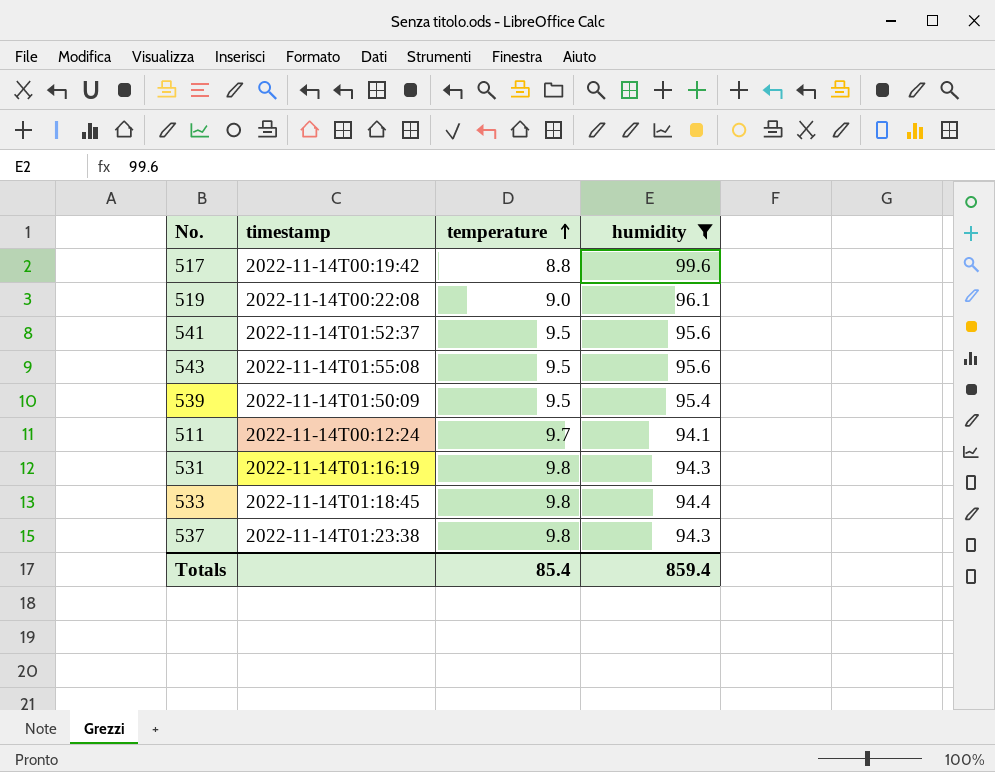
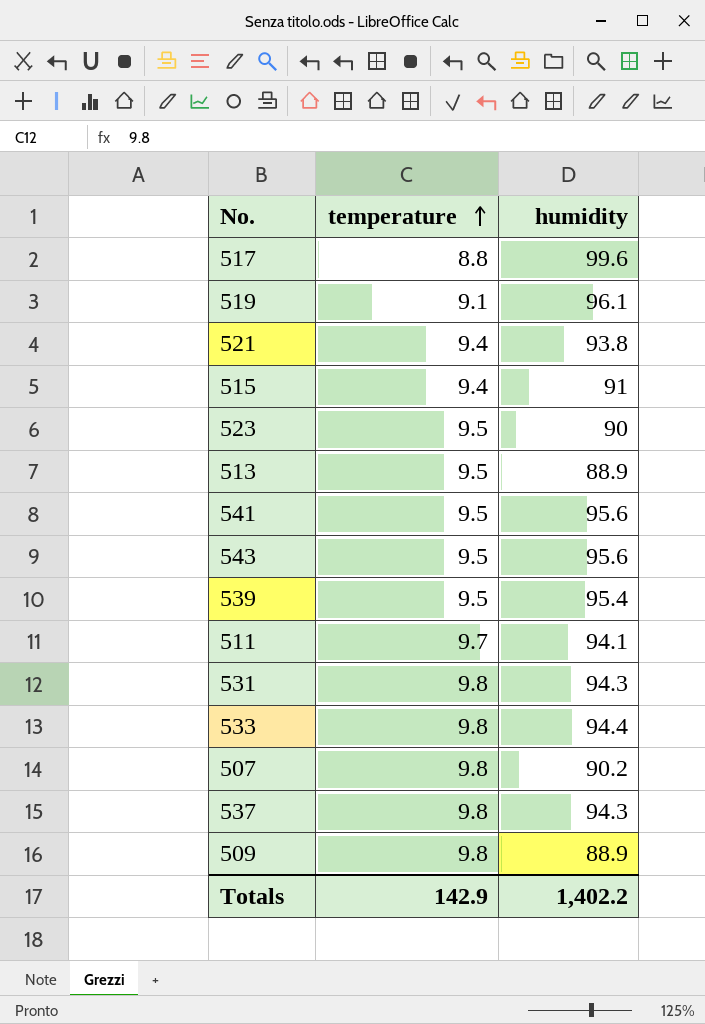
filter: humidity >= 94.1 -> none
column timestamp | position: 2 -> none
519 | temperature: 9.0 -> 9.1
Totals | temperature: 85.4 -> 142.9
Totals | humidity: 859.4 -> 1,402.2

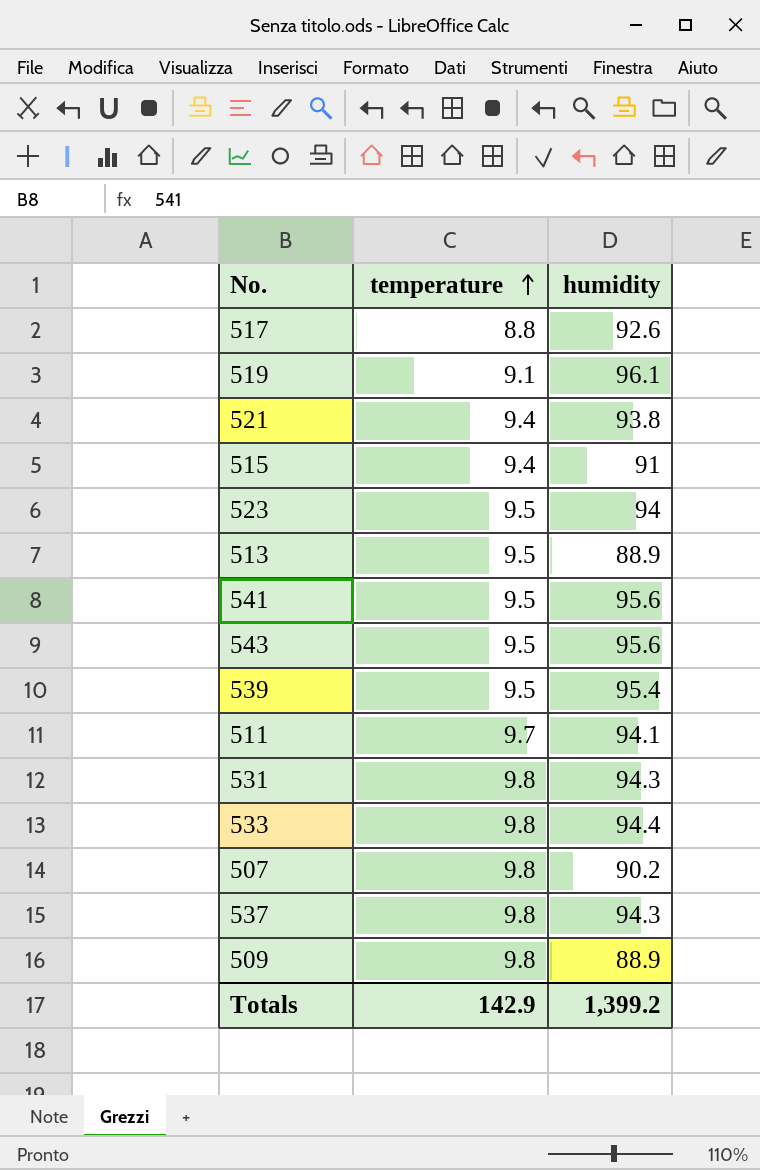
517 | humidity: 99.6 -> 92.6
523 | humidity: 90 -> 94
Totals | humidity: 1,402.2 -> 1,399.2

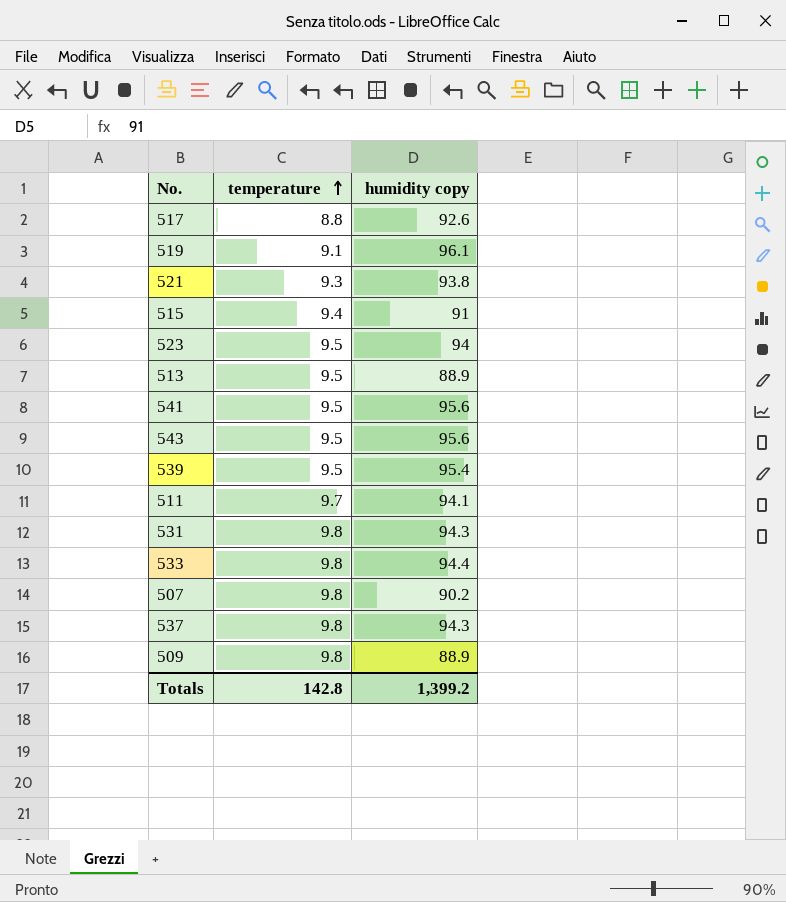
column name: humidity -> humidity copy
521 | temperature: 9.4 -> 9.3
Totals | temperature: 142.9 -> 142.8

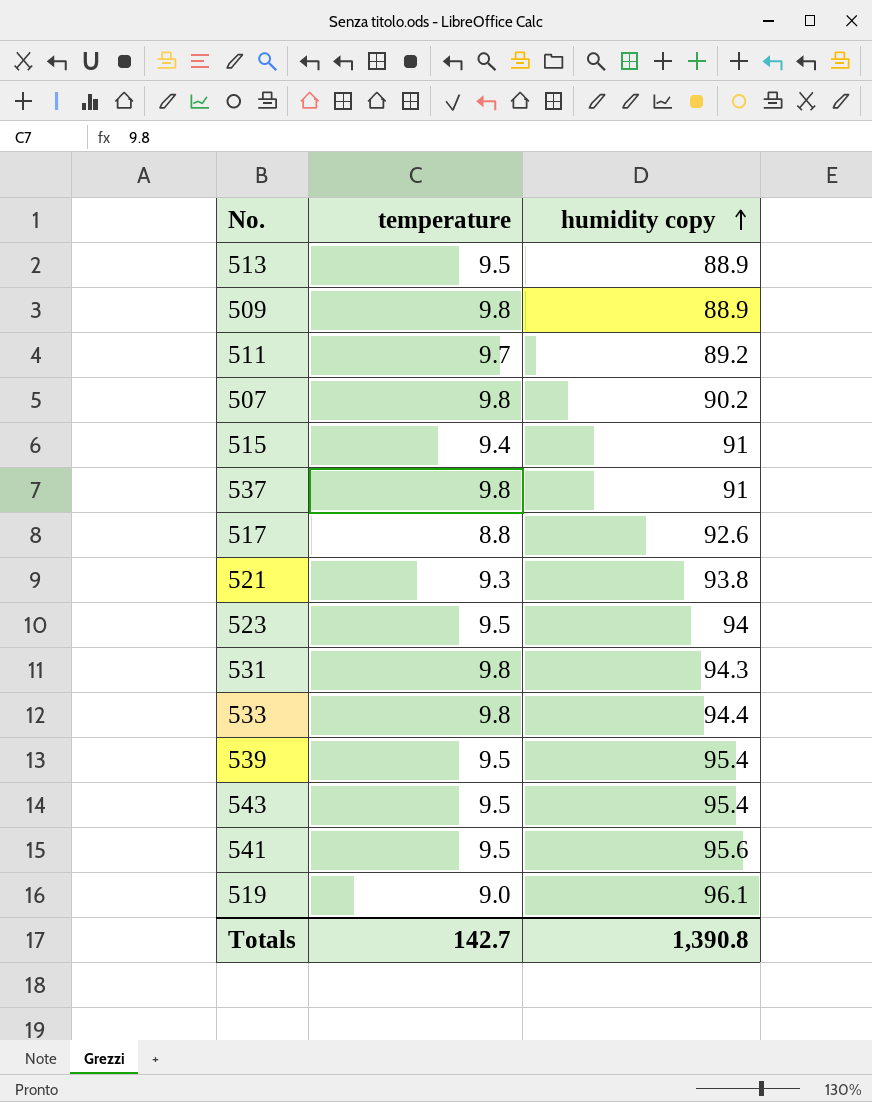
row order: temperature ascending -> humidity copy ascending
511 | humidity copy: 94.1 -> 89.2
537 | humidity copy: 94.3 -> 91
543 | humidity copy: 95.6 -> 95.4
519 | temperature: 9.1 -> 9.0
Totals | temperature: 142.8 -> 142.7
Totals | humidity copy: 1,399.2 -> 1,390.8

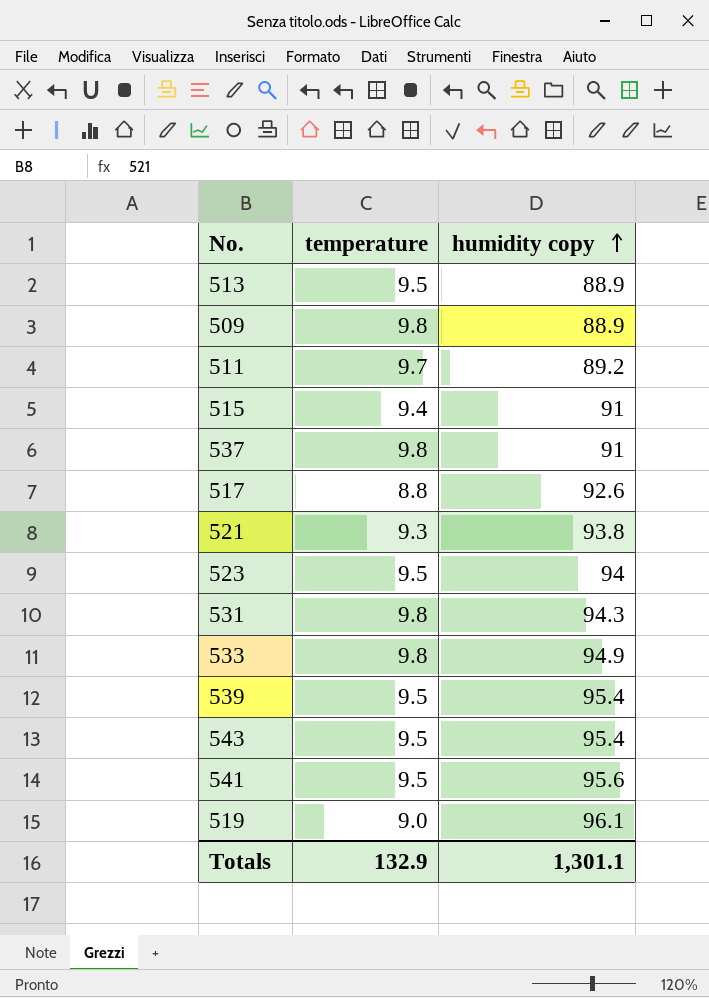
row 507: 9.8 | 90.2 -> none
533 | humidity copy: 94.4 -> 94.9
Totals | temperature: 142.7 -> 132.9
Totals | humidity copy: 1,390.8 -> 1,301.1

